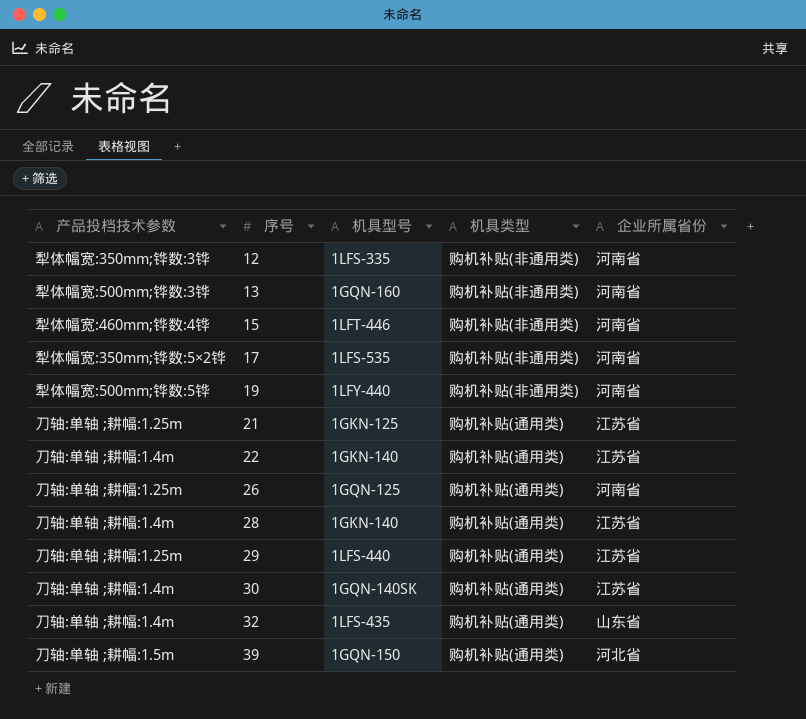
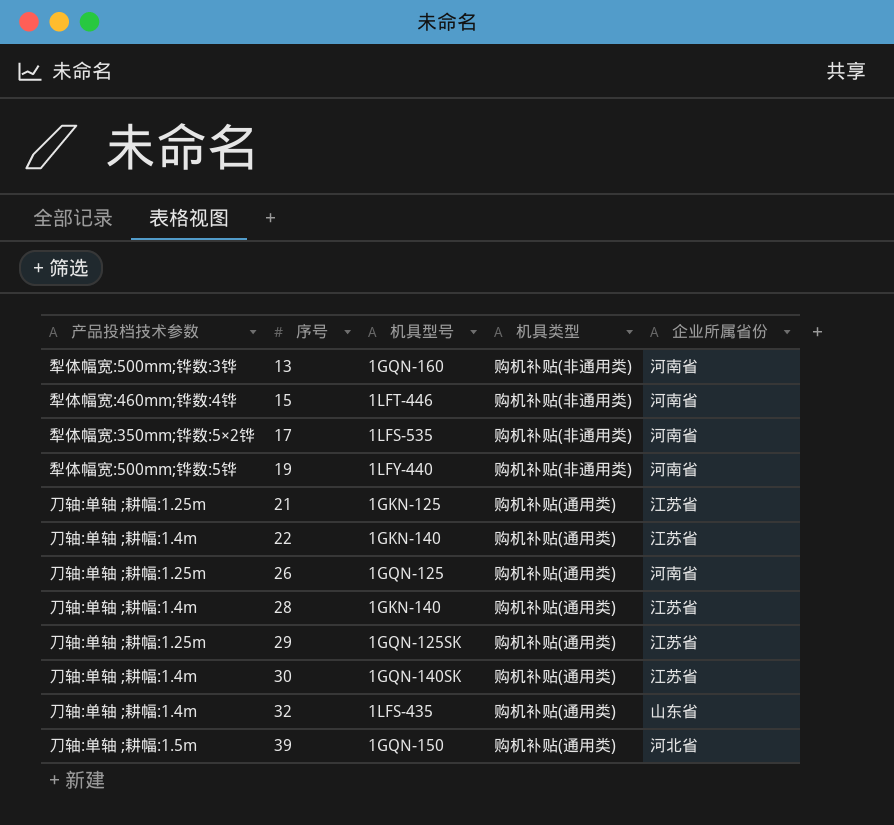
row 12: 犁体幅宽:350mm;铧数:3铧 | 1LFS-335 | 购机补贴(非通用类) | 河南省 -> none
29 | 机具型号: 1LFS-440 -> 1GQN-125SK

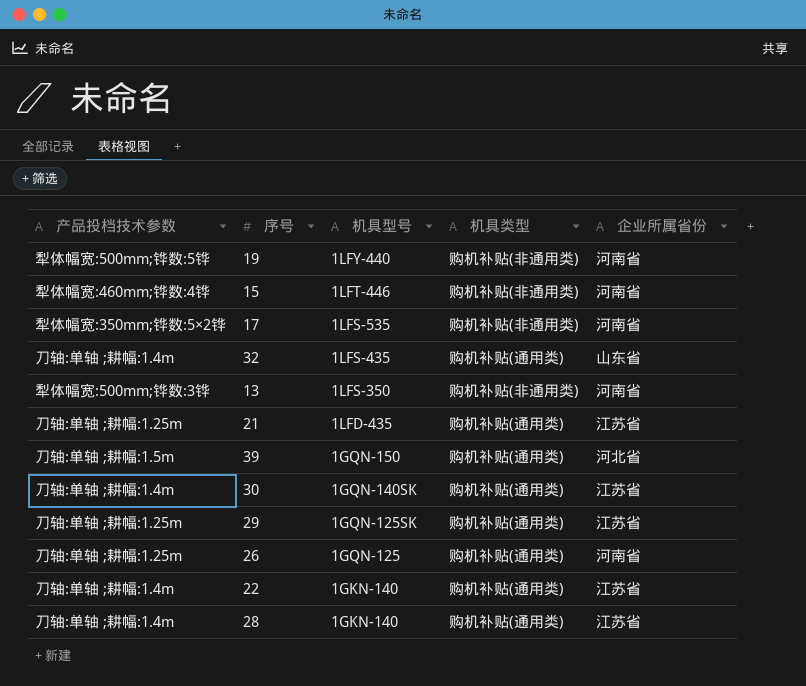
row order: 序号 ascending -> 机具型号 descending
13 | 机具型号: 1GQN-160 -> 1LFS-350
21 | 机具型号: 1GKN-125 -> 1LFD-435

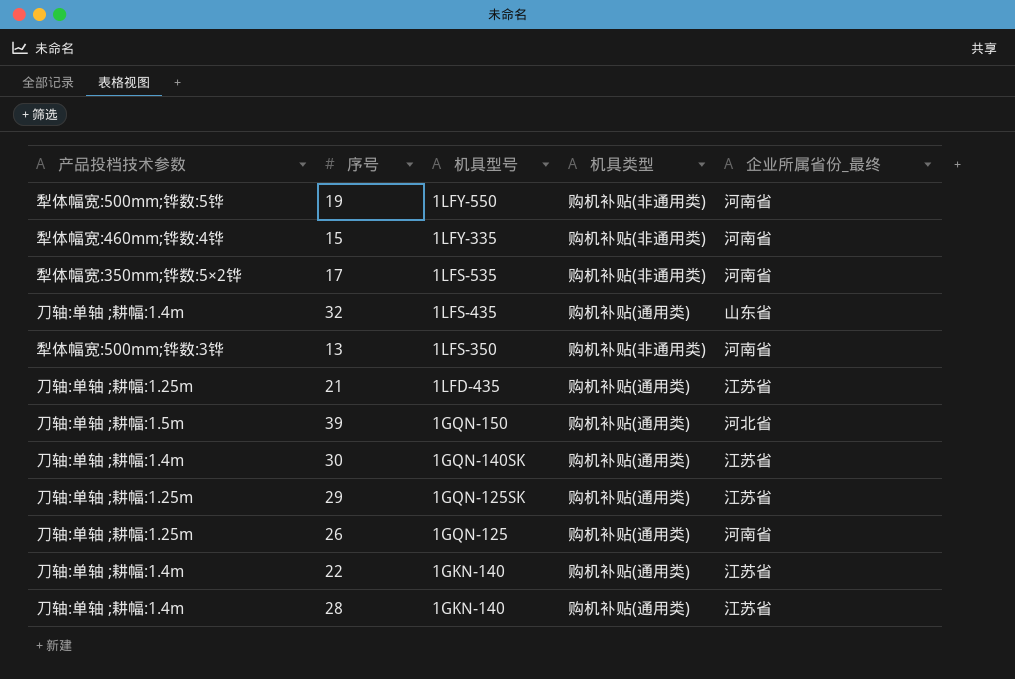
column name: 企业所属省份 -> 企业所属省份_最终
19 | 机具型号: 1LFY-440 -> 1LFY-550
15 | 机具型号: 1LFT-446 -> 1LFY-335

